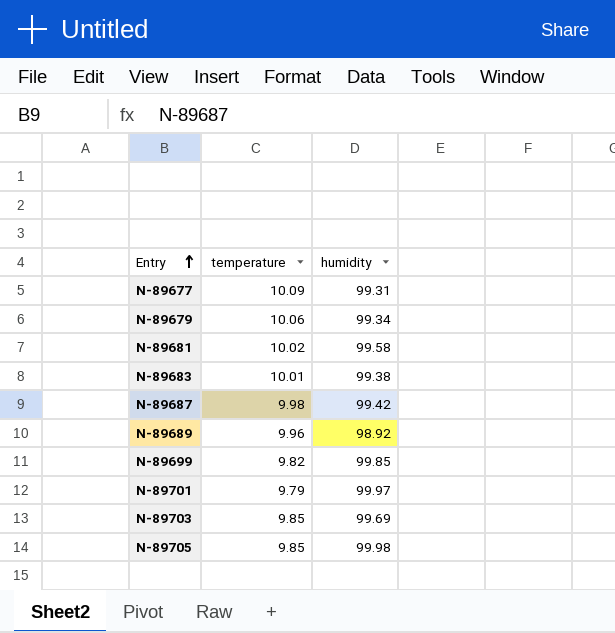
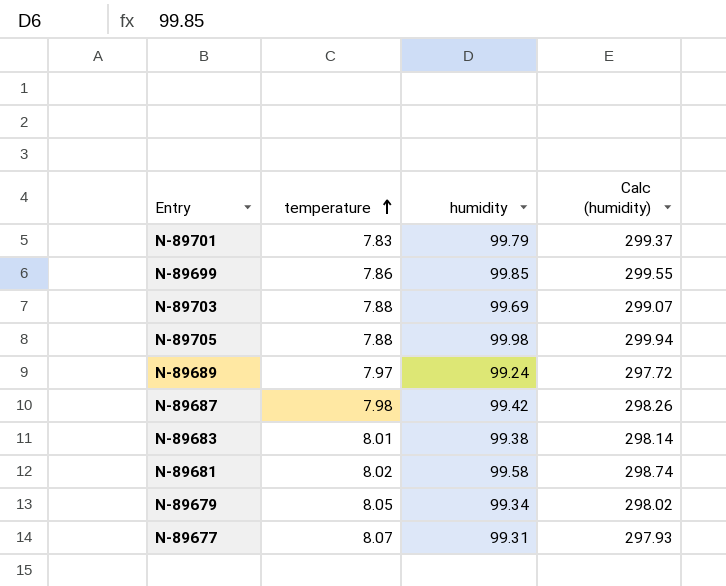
row order: Entry ascending -> temperature ascending
column Calc (humidity) | formula: none -> [humidity] * 3
N-89701 | temperature: 9.79 -> 7.83
N-89701 | humidity: 99.97 -> 99.79
N-89699 | temperature: 9.82 -> 7.86
N-89703 | temperature: 9.85 -> 7.88
N-89705 | temperature: 9.85 -> 7.88
N-89689 | temperature: 9.96 -> 7.97
N-89689 | humidity: 98.92 -> 99.24
N-89687 | temperature: 9.98 -> 7.98
N-89683 | temperature: 10.01 -> 8.01
N-89681 | temperature: 10.02 -> 8.02
N-89679 | temperature: 10.06 -> 8.05
N-89677 | temperature: 10.09 -> 8.07

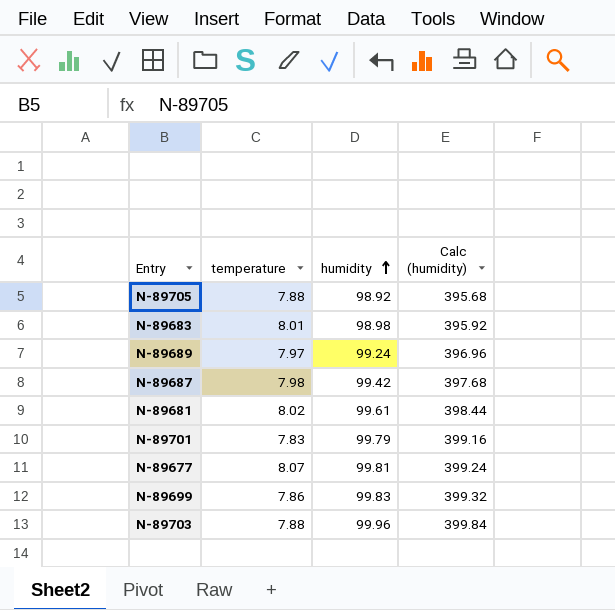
row order: temperature ascending -> humidity ascending
column Calc (humidity) | formula: [humidity] * 3 -> [humidity] * 4
row N-89679: 8.05 | 99.34 | 298.02 -> none
N-89705 | humidity: 99.98 -> 98.92
N-89683 | humidity: 99.38 -> 98.98
N-89681 | humidity: 99.58 -> 99.61
N-89677 | humidity: 99.31 -> 99.81
N-89699 | humidity: 99.85 -> 99.83
N-89703 | humidity: 99.69 -> 99.96

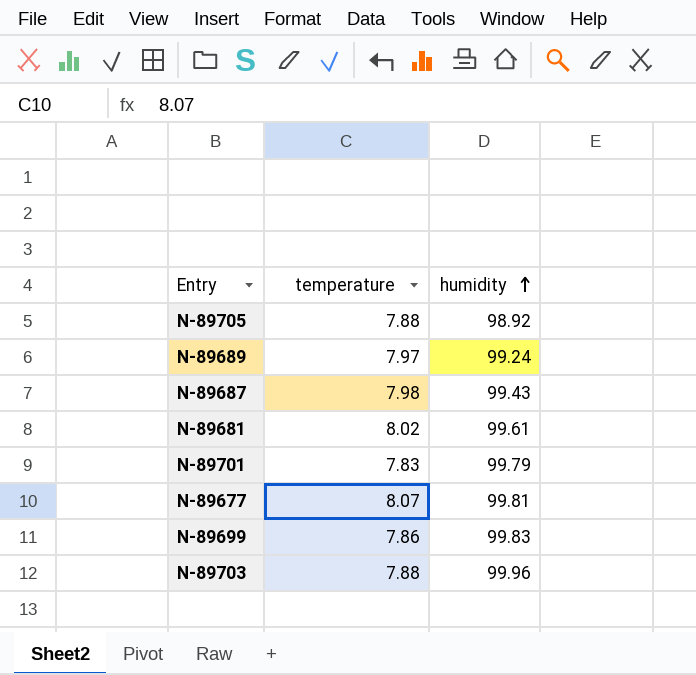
column Calc (humidity) | formula: [humidity] * 4 -> none
row N-89683: 8.01 | 98.98 | 395.92 -> none
N-89687 | humidity: 99.42 -> 99.43

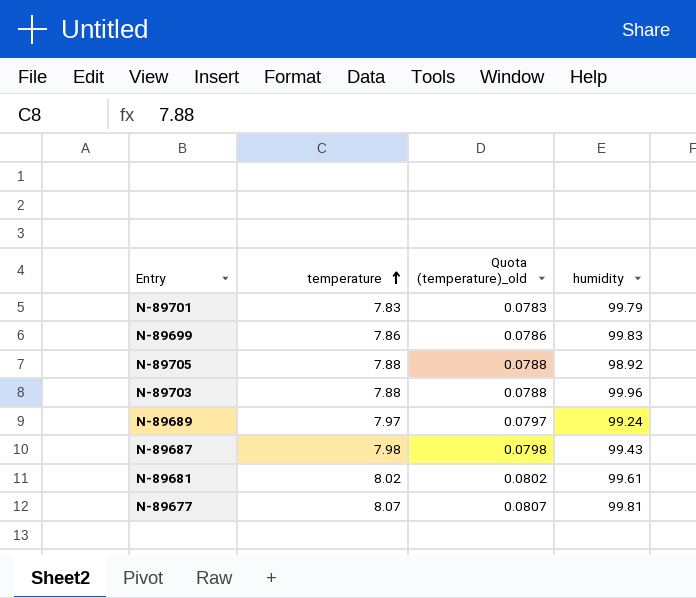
row order: humidity ascending -> temperature ascending
column Quota (temperature)_old | formula: none -> [temperature] * 0.01

